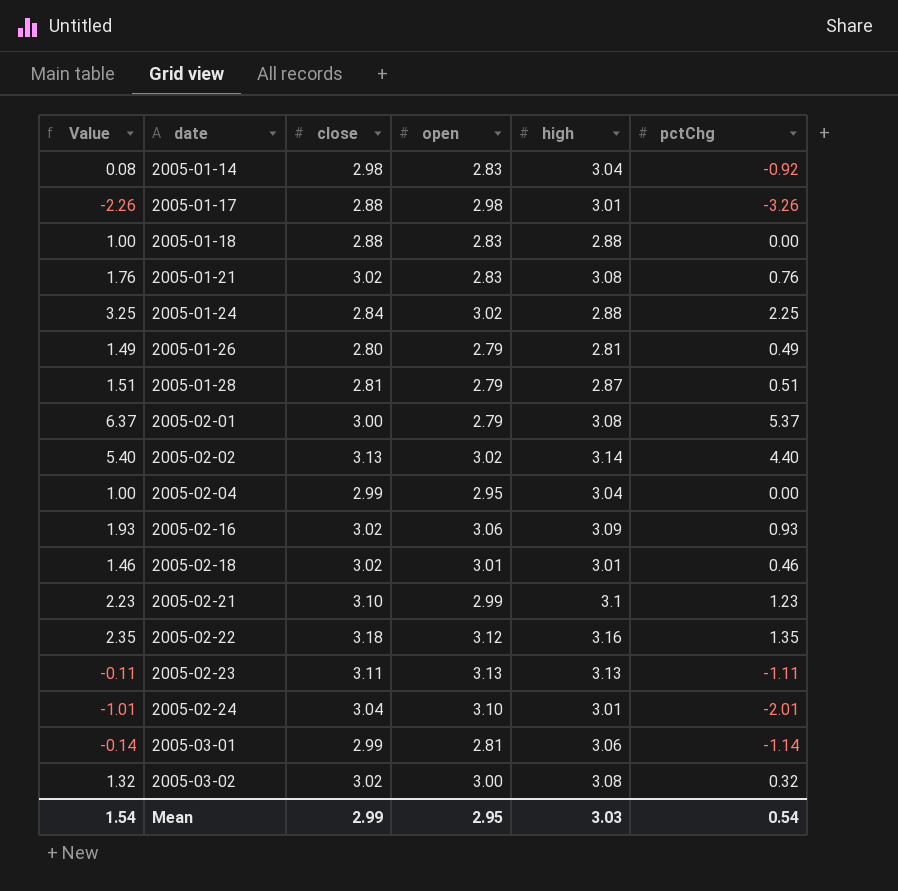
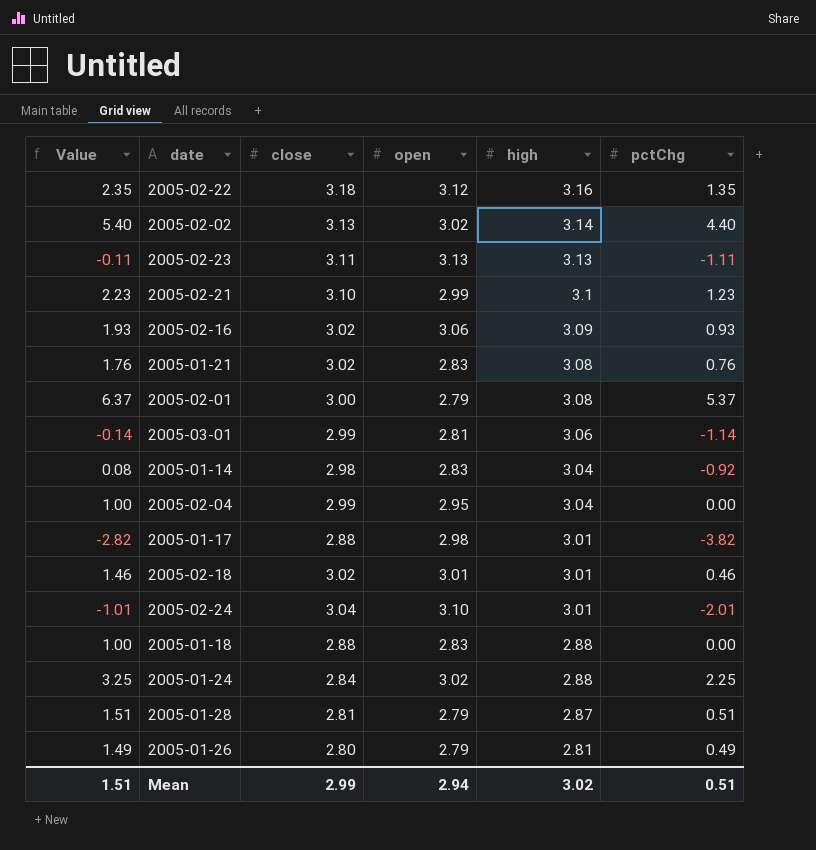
row order: date ascending -> high descending
row 2005-03-02: 1.32 | 3.02 | 3.00 | 3.08 | 0.32 -> none
2005-01-17 | Value: -2.26 -> -2.82
2005-01-17 | pctChg: -3.26 -> -3.82
Mean | Value: 1.54 -> 1.51
Mean | open: 2.95 -> 2.94
Mean | high: 3.03 -> 3.02
Mean | pctChg: 0.54 -> 0.51

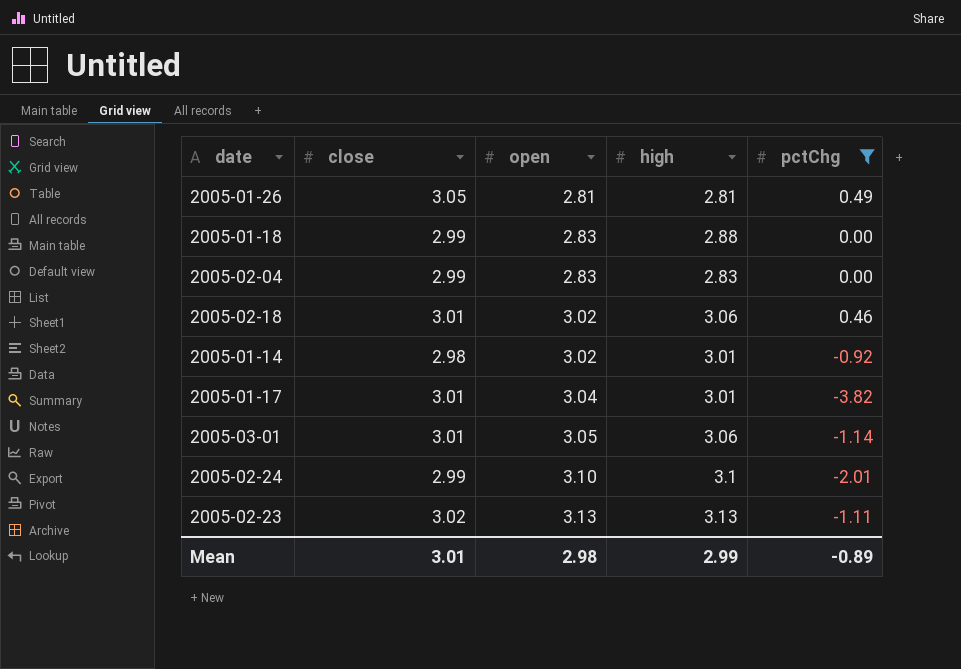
filter: none -> pctChg <= 0.49
row order: high descending -> open ascending
column Value | formula: [pctChg] + 1 -> none
2005-01-26 | close: 2.80 -> 3.05
2005-01-26 | open: 2.79 -> 2.81
2005-01-18 | close: 2.88 -> 2.99
2005-02-04 | open: 2.95 -> 2.83
2005-02-04 | high: 3.04 -> 2.83
2005-02-18 | close: 3.02 -> 3.01
2005-02-18 | open: 3.01 -> 3.02
2005-02-18 | high: 3.01 -> 3.06
2005-01-14 | open: 2.83 -> 3.02
2005-01-14 | high: 3.04 -> 3.01
2005-01-17 | close: 2.88 -> 3.01
2005-01-17 | open: 2.98 -> 3.04
2005-03-01 | close: 2.99 -> 3.01
2005-03-01 | open: 2.81 -> 3.05
2005-02-24 | close: 3.04 -> 2.99
2005-02-24 | high: 3.01 -> 3.1
2005-02-23 | close: 3.11 -> 3.02
Mean | close: 2.99 -> 3.01
Mean | open: 2.94 -> 2.98
Mean | high: 3.02 -> 2.99
Mean | pctChg: 0.51 -> -0.89

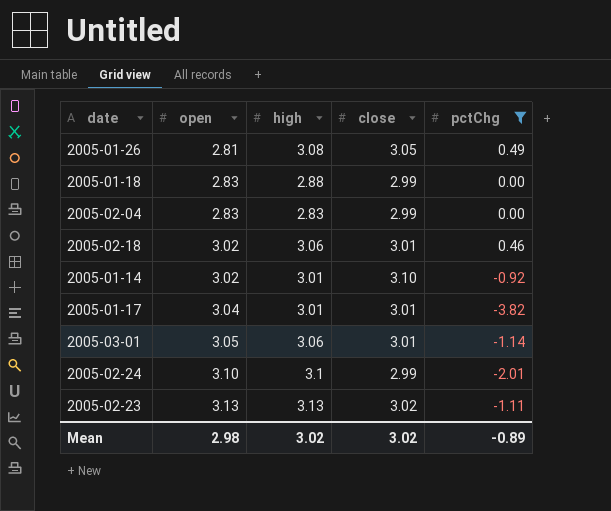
column close | position: 2 -> 4
2005-01-26 | high: 2.81 -> 3.08
2005-01-14 | close: 2.98 -> 3.10
Mean | high: 2.99 -> 3.02
Mean | close: 3.01 -> 3.02

